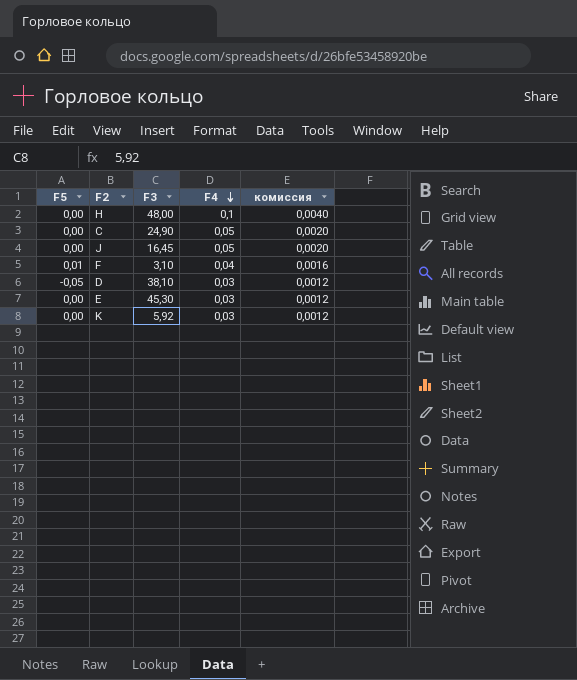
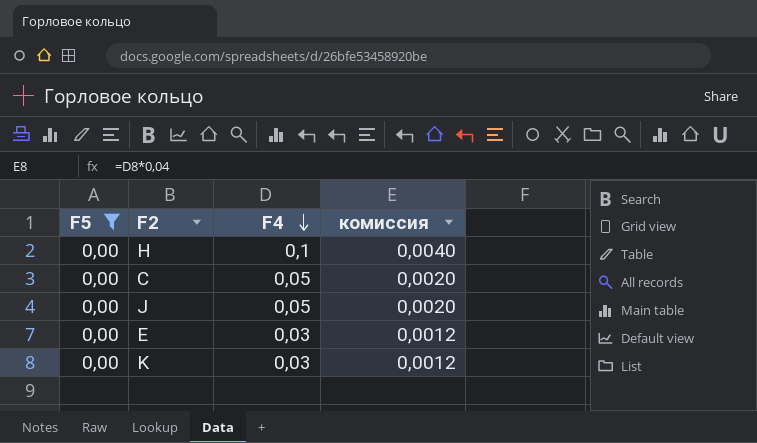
filter: none -> F5 = 0,00
column F3 | position: 3 -> none

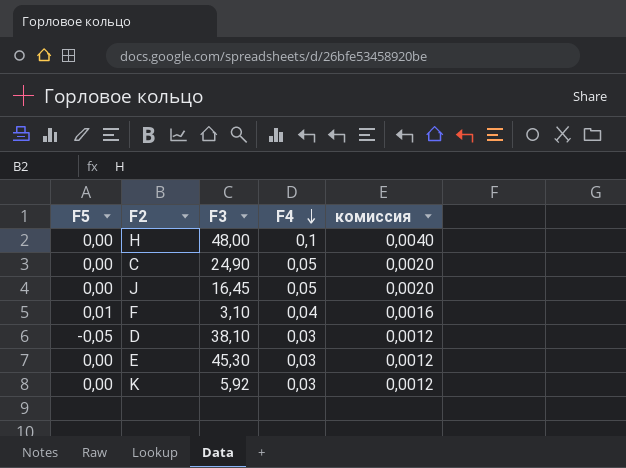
filter: F5 = 0,00 -> none
column F3 | position: none -> 3

